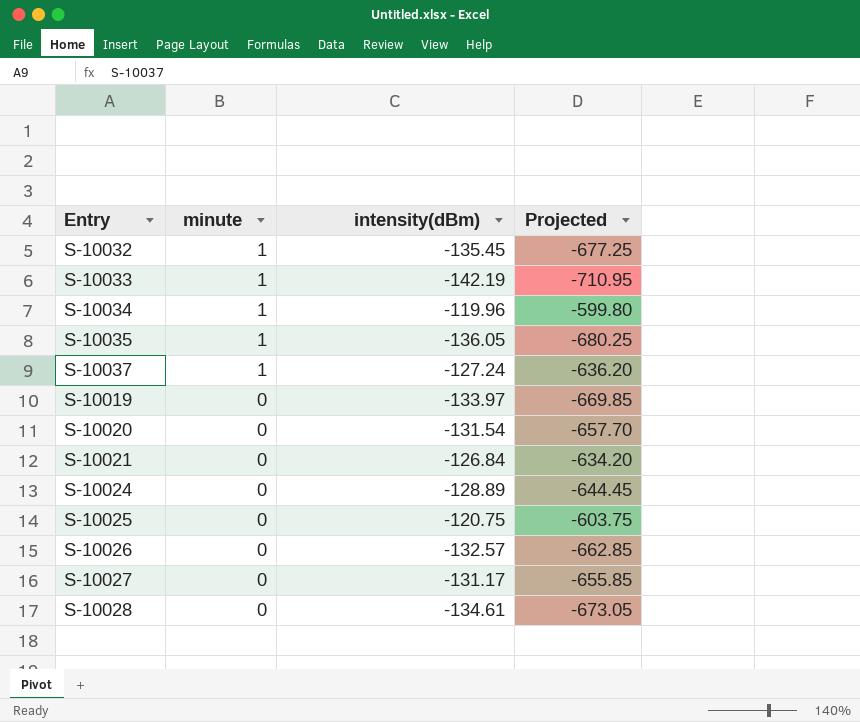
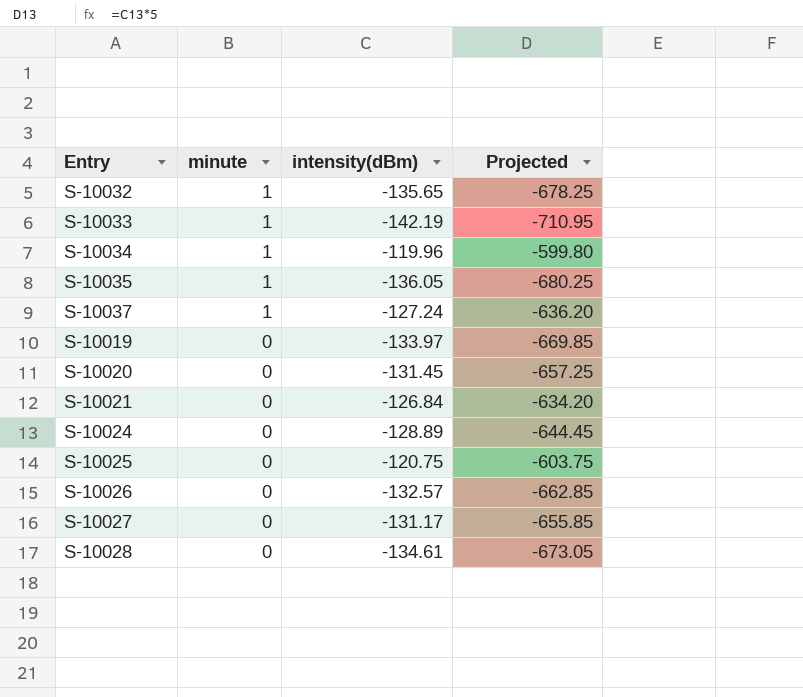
S-10032 | intensity(dBm): -135.45 -> -135.65
S-10032 | Projected: -677.25 -> -678.25
S-10020 | intensity(dBm): -131.54 -> -131.45
S-10020 | Projected: -657.70 -> -657.25

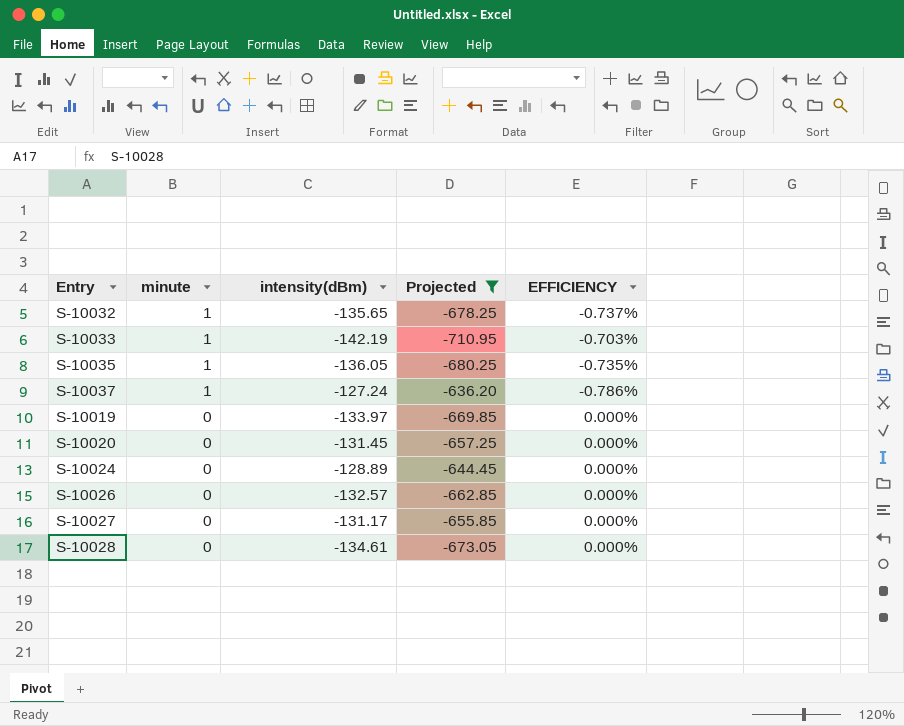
filter: none -> Projected <= -636.20
column EFFICIENCY | formula: none -> [minute] / [intensity(dBm)]

